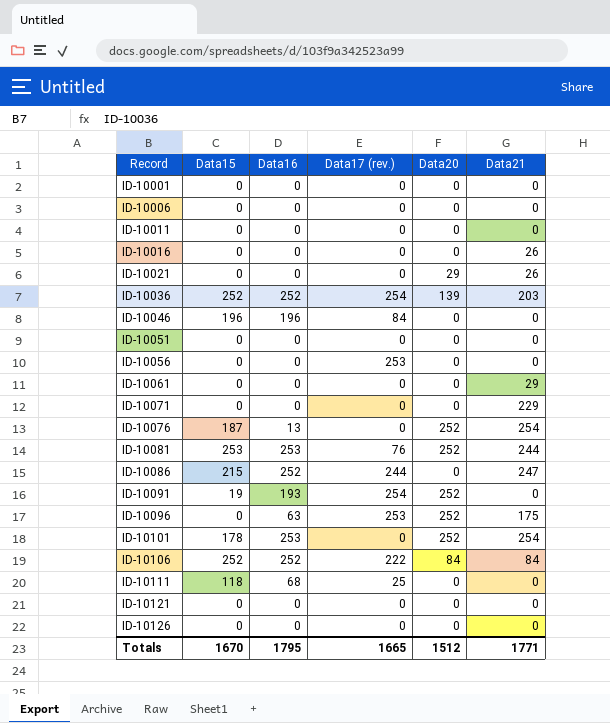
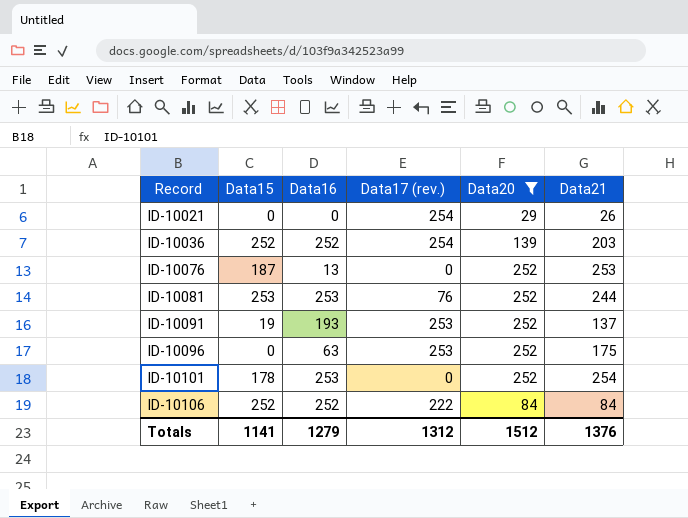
filter: none -> Data20 != 0
ID-10021 | Data17 (rev.): 0 -> 254
ID-10076 | Data21: 254 -> 253
ID-10091 | Data17 (rev.): 254 -> 253
ID-10091 | Data21: 0 -> 137
Totals | Data15: 1670 -> 1141
Totals | Data16: 1795 -> 1279
Totals | Data17 (rev.): 1665 -> 1312
Totals | Data21: 1771 -> 1376

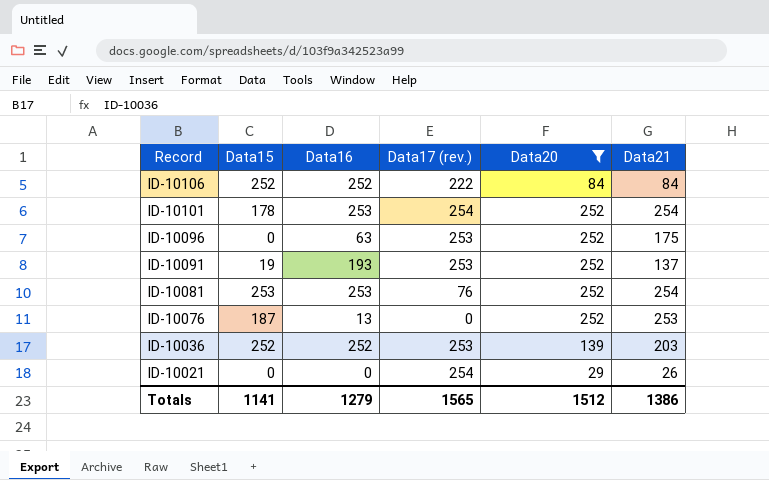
row order: Record ascending -> Record descending
ID-10101 | Data17 (rev.): 0 -> 254
ID-10081 | Data21: 244 -> 254
ID-10036 | Data17 (rev.): 254 -> 253
Totals | Data17 (rev.): 1312 -> 1565
Totals | Data21: 1376 -> 1386

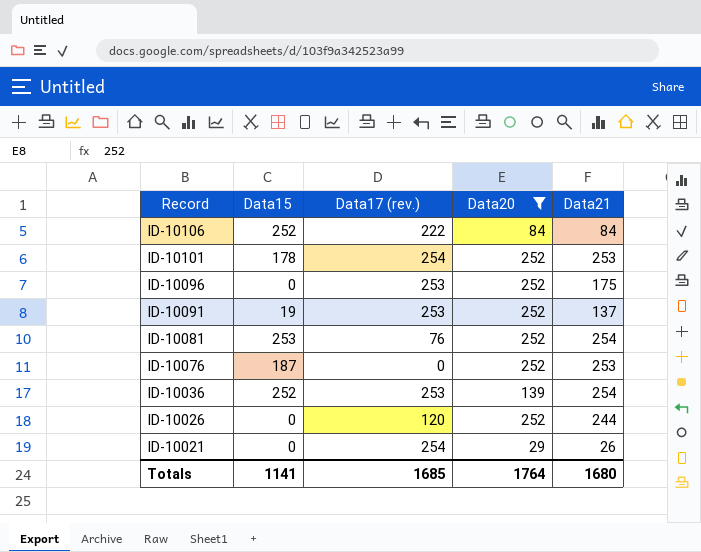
column Data16 | position: 3 -> none
ID-10101 | Data21: 254 -> 253
ID-10036 | Data21: 203 -> 254
row ID-10026: none -> 0 | 120 | 252 | 244
Totals | Data17 (rev.): 1565 -> 1685
Totals | Data20: 1512 -> 1764
Totals | Data21: 1386 -> 1680

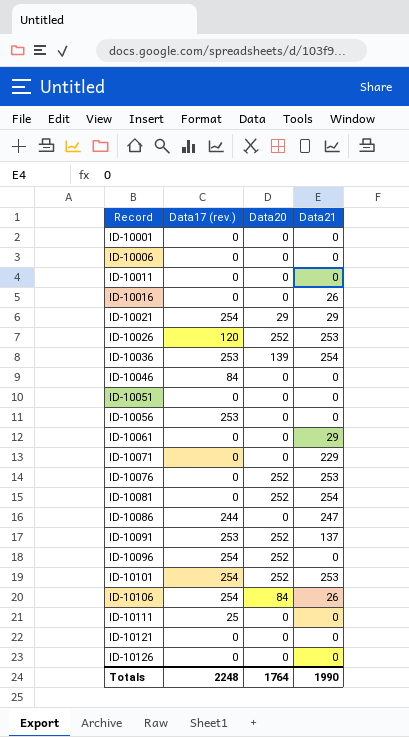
filter: Data20 != 0 -> none
row order: Record descending -> Record ascending
column Data15 | position: 2 -> none
ID-10021 | Data21: 26 -> 29
ID-10026 | Data21: 244 -> 253
ID-10081 | Data17 (rev.): 76 -> 0
ID-10096 | Data17 (rev.): 253 -> 254
ID-10096 | Data21: 175 -> 0
ID-10106 | Data17 (rev.): 222 -> 254
ID-10106 | Data21: 84 -> 26
Totals | Data17 (rev.): 1685 -> 2248
Totals | Data21: 1680 -> 1990

